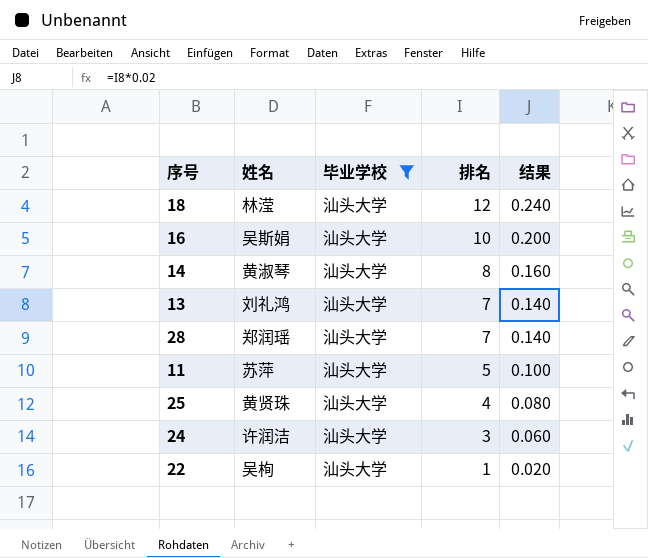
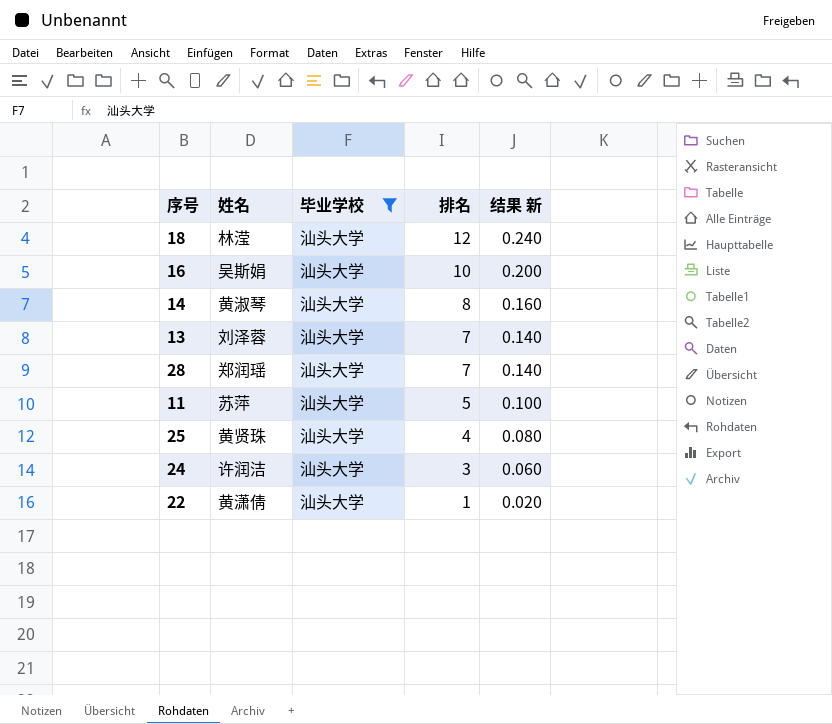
column name: 结果 -> 结果 新
13 | 姓名: 刘礼鸿 -> 刘泽蓉
22 | 姓名: 吴栒 -> 黄潇倩

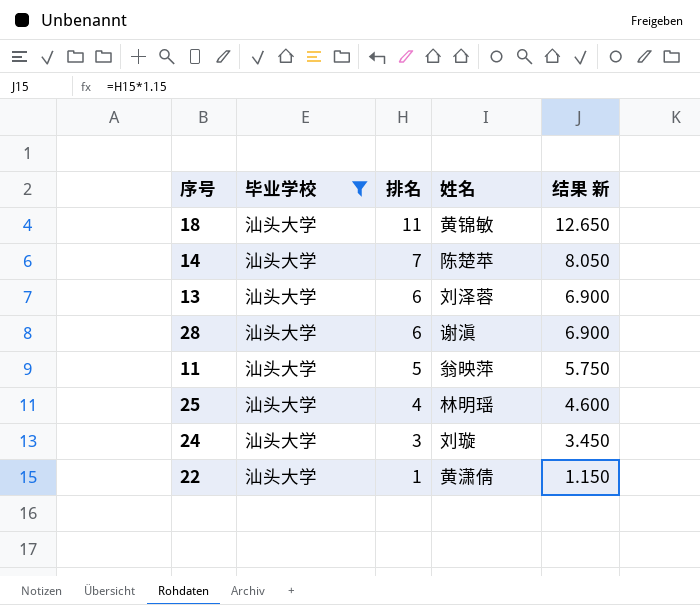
column 姓名 | position: 2 -> 4
column 结果 新 | formula: [排名] * 0.02 -> [排名] * 1.15
row 16: 吴斯娟 | 汕头大学 | 10 | 0.200 -> none
18 | 排名: 12 -> 11
18 | 姓名: 林滢 -> 黄锦敏
14 | 排名: 8 -> 7
14 | 姓名: 黄淑琴 -> 陈楚苹
13 | 排名: 7 -> 6
28 | 排名: 7 -> 6
28 | 姓名: 郑润瑶 -> 谢滇
11 | 姓名: 苏萍 -> 翁映萍
25 | 姓名: 黄贤珠 -> 林明瑶
24 | 姓名: 许润洁 -> 刘璇

